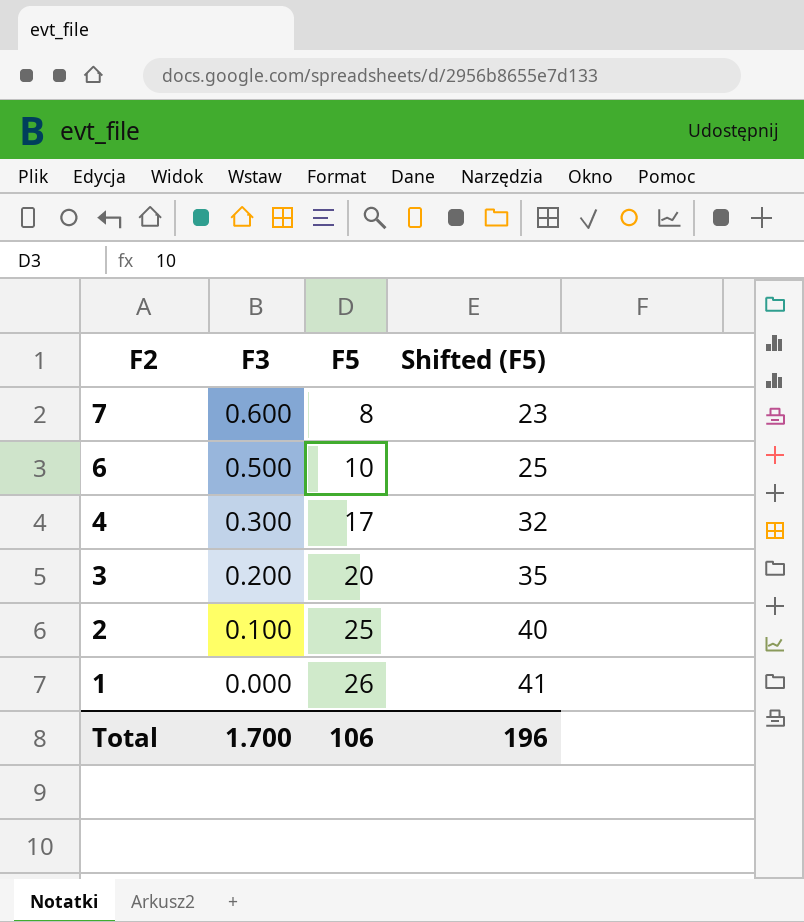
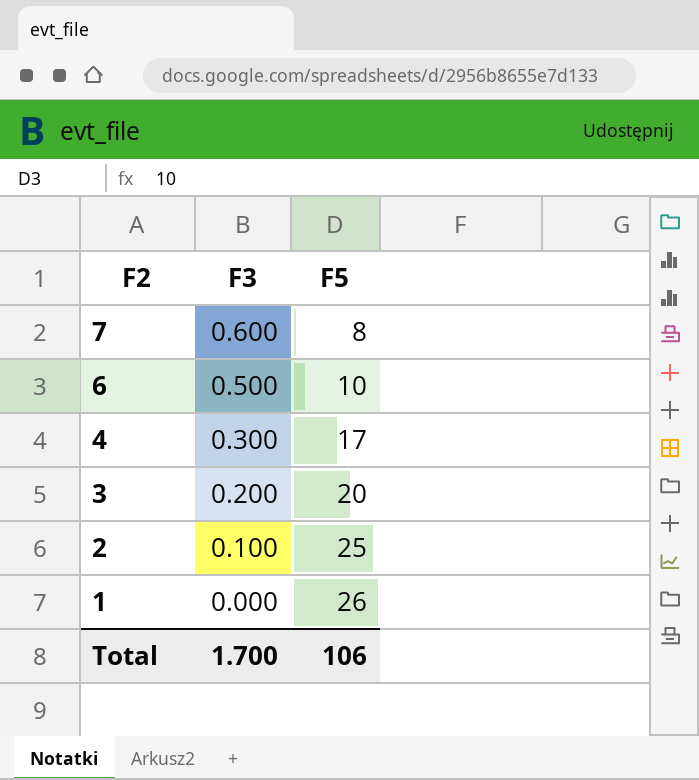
column Shifted (F5) | formula: [F5] + 15 -> none

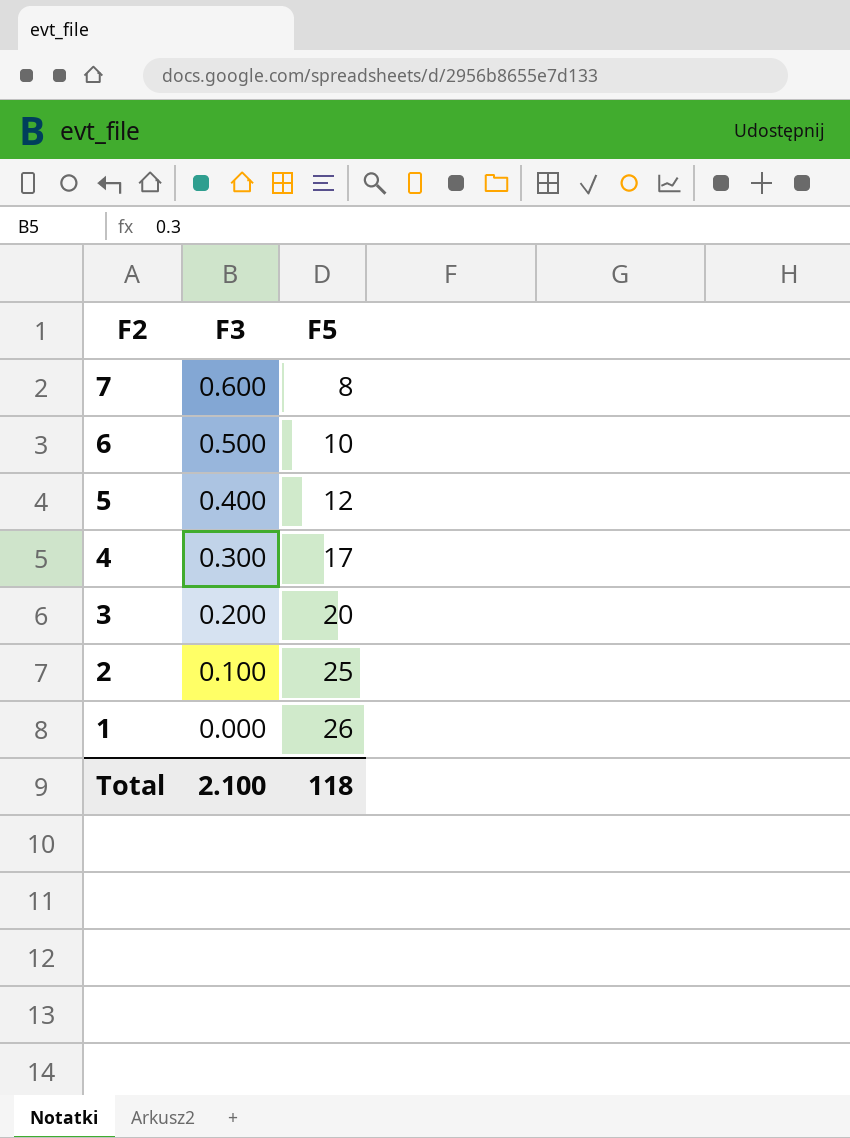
row 5: none -> 0.400 | 12
Total | F3: 1.700 -> 2.100
Total | F5: 106 -> 118

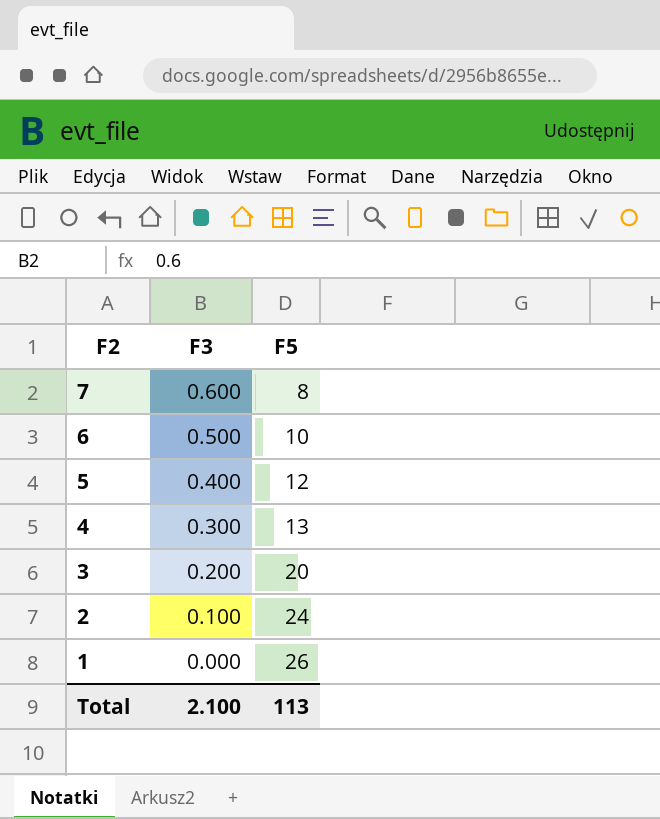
4 | F5: 17 -> 13
2 | F5: 25 -> 24
Total | F5: 118 -> 113

